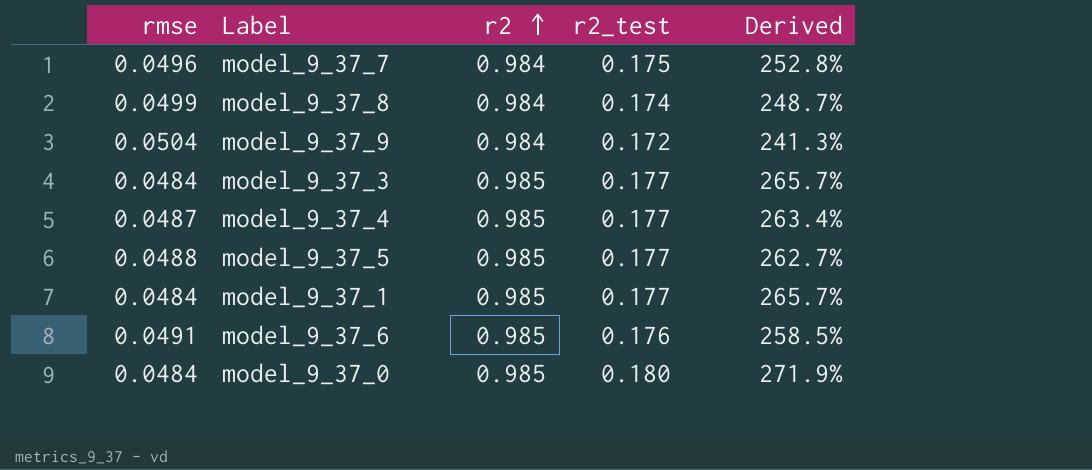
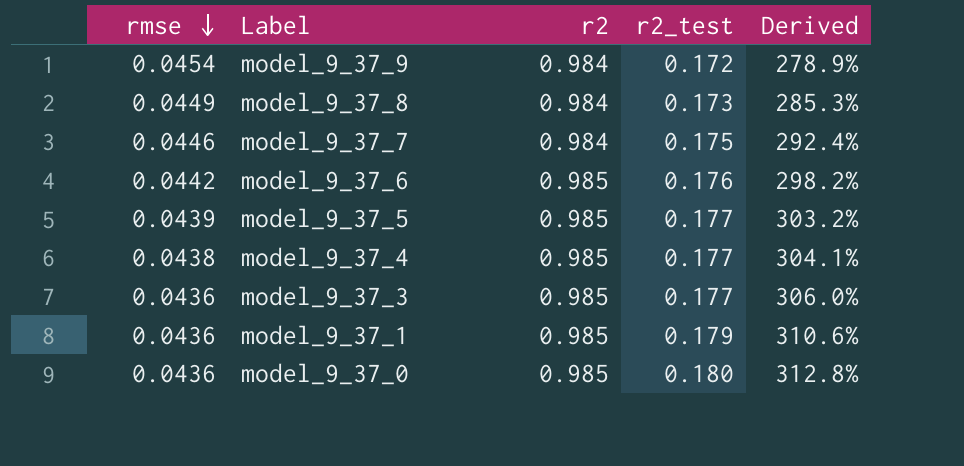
row order: r2 ascending -> rmse descending
model_9_37_9 | rmse: 0.0504 -> 0.0454
model_9_37_9 | Derived: 241.3% -> 278.9%
model_9_37_8 | rmse: 0.0499 -> 0.0449
model_9_37_8 | r2_test: 0.174 -> 0.173
model_9_37_8 | Derived: 248.7% -> 285.3%
model_9_37_7 | rmse: 0.0496 -> 0.0446
model_9_37_7 | Derived: 252.8% -> 292.4%
model_9_37_6 | rmse: 0.0491 -> 0.0442
model_9_37_6 | Derived: 258.5% -> 298.2%
model_9_37_5 | rmse: 0.0488 -> 0.0439
model_9_37_5 | Derived: 262.7% -> 303.2%
model_9_37_4 | rmse: 0.0487 -> 0.0438
model_9_37_4 | Derived: 263.4% -> 304.1%
model_9_37_3 | rmse: 0.0484 -> 0.0436
model_9_37_3 | Derived: 265.7% -> 306.0%
model_9_37_1 | rmse: 0.0484 -> 0.0436
model_9_37_1 | r2_test: 0.177 -> 0.179
model_9_37_1 | Derived: 265.7% -> 310.6%
model_9_37_0 | rmse: 0.0484 -> 0.0436
model_9_37_0 | Derived: 271.9% -> 312.8%

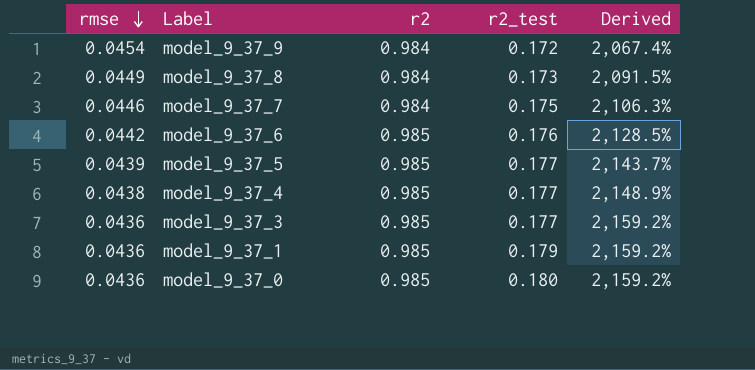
column Derived | formula: ([r2_test] - [rmse]) / [rmse] -> ([r2] - [rmse]) / [rmse]

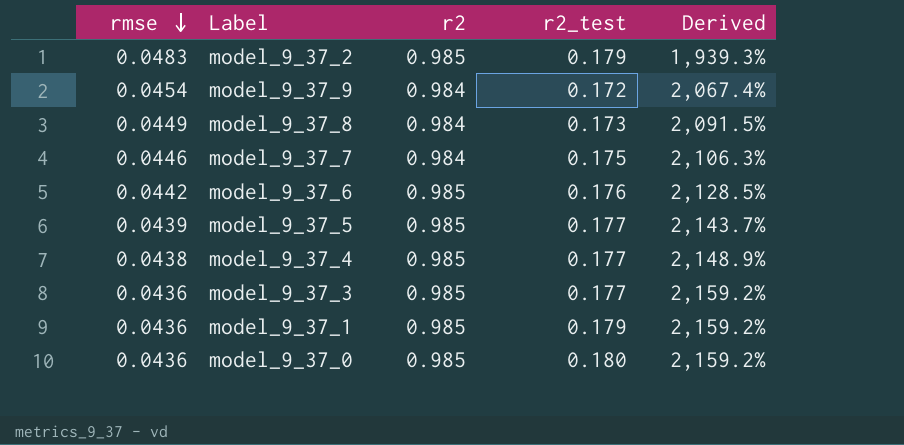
row model_9_37_2: none -> 0.0483 | 0.985 | 0.179 | 1,939.3%

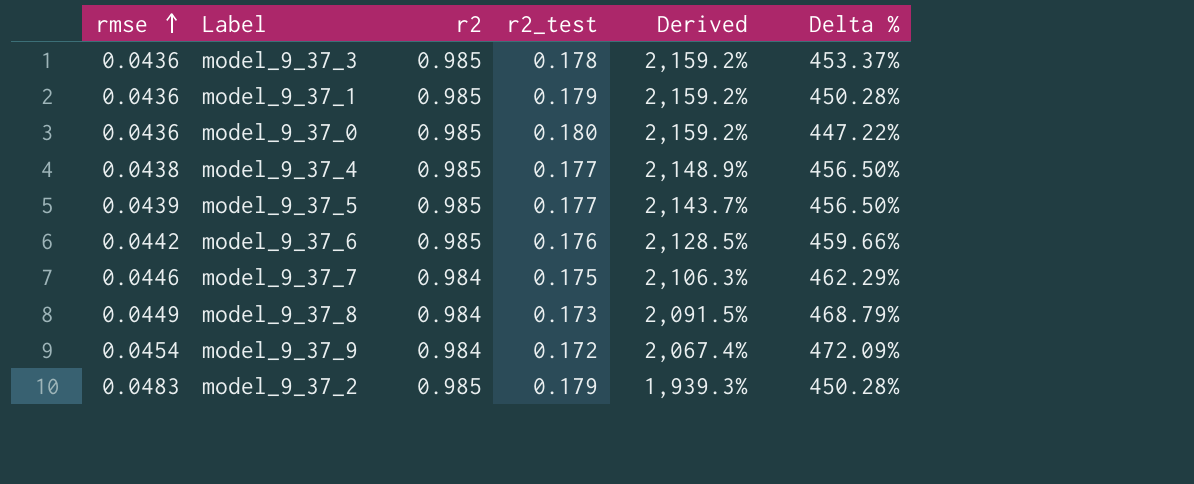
row order: rmse descending -> rmse ascending
column Delta % | formula: none -> ([r2] - [r2_test]) / [r2_test]
model_9_37_3 | r2_test: 0.177 -> 0.178

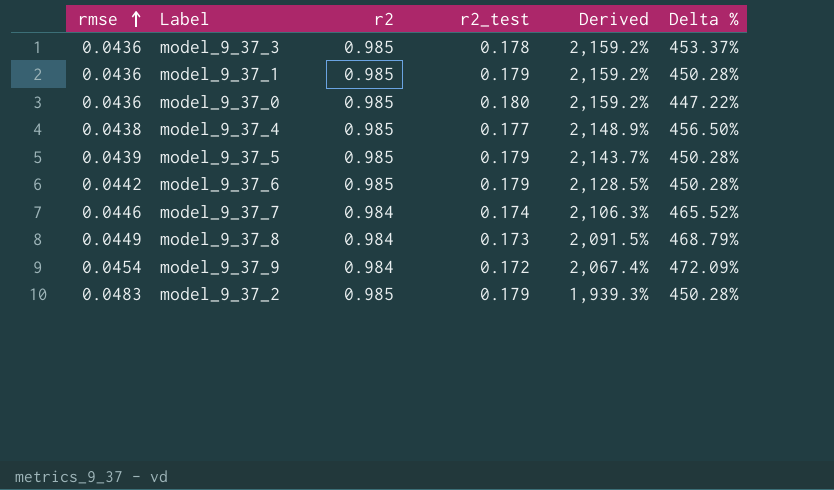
model_9_37_5 | r2_test: 0.177 -> 0.179
model_9_37_5 | Delta %: 456.50% -> 450.28%
model_9_37_6 | r2_test: 0.176 -> 0.179
model_9_37_6 | Delta %: 459.66% -> 450.28%
model_9_37_7 | r2_test: 0.175 -> 0.174
model_9_37_7 | Delta %: 462.29% -> 465.52%

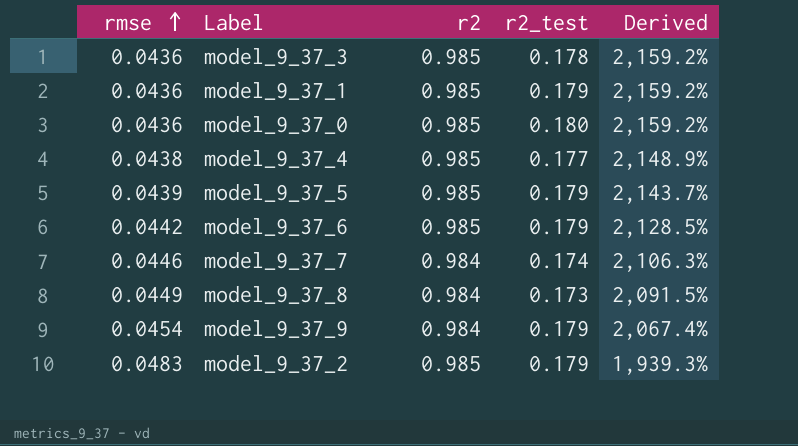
column Delta % | formula: ([r2] - [r2_test]) / [r2_test] -> none
model_9_37_9 | r2_test: 0.172 -> 0.179

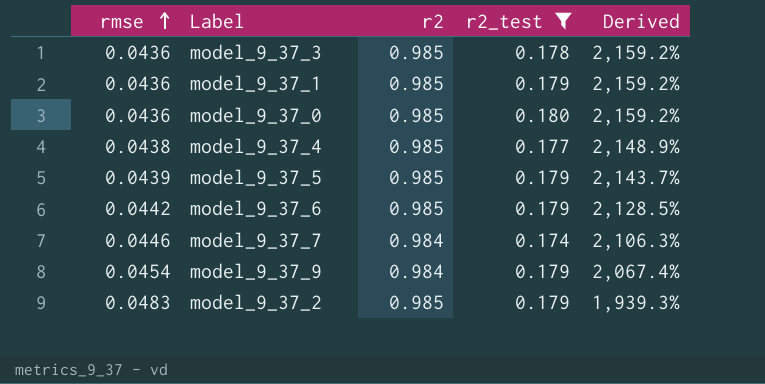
filter: none -> r2_test != 0.173

